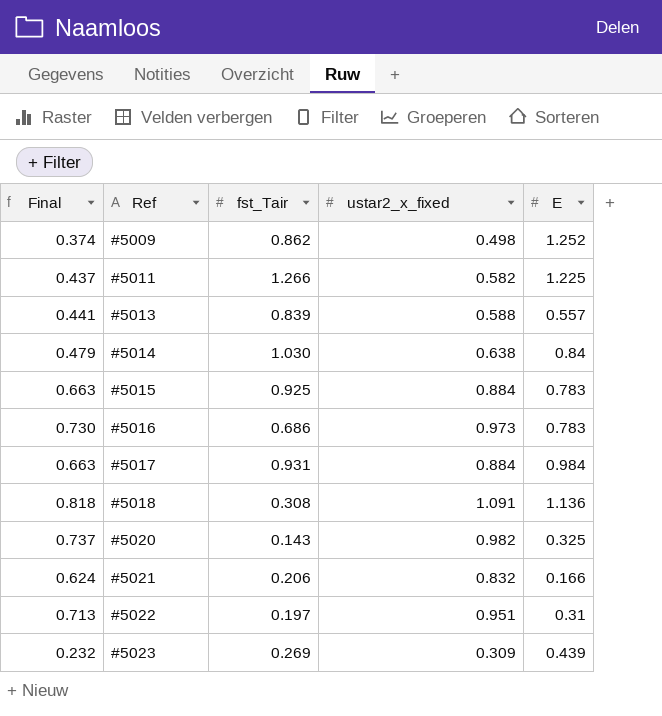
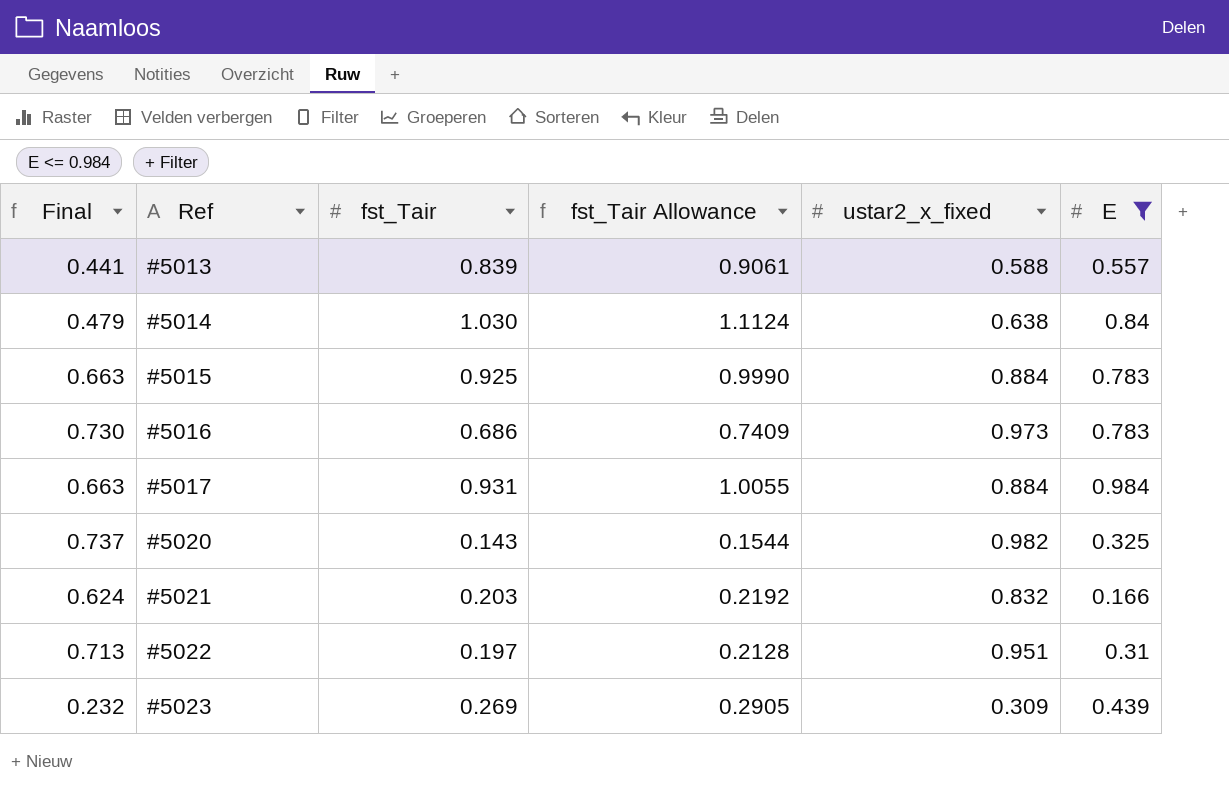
filter: none -> E <= 0.984
column fst_Tair Allowance | formula: none -> [fst_Tair] * 1.08
#5021 | fst_Tair: 0.206 -> 0.203

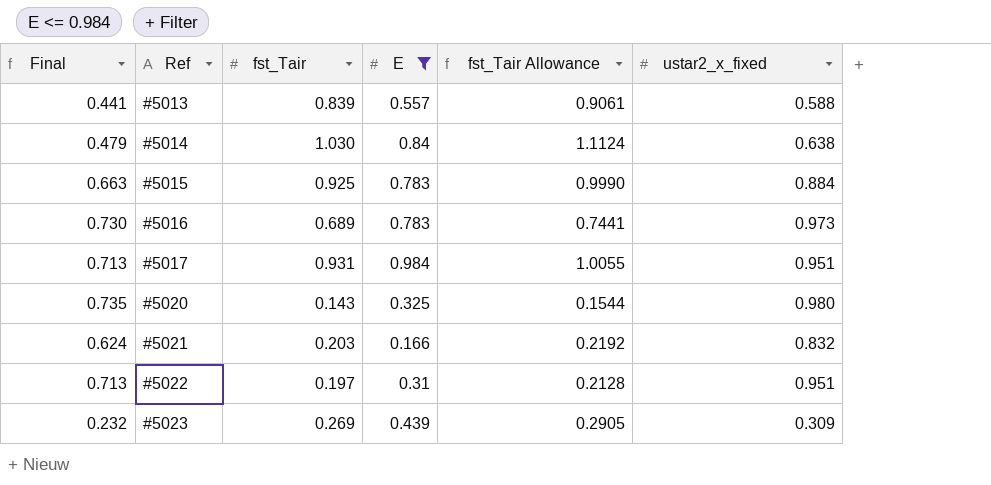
column E | position: 6 -> 4
#5016 | fst_Tair: 0.686 -> 0.689
#5016 | fst_Tair Allowance: 0.7409 -> 0.7441
#5017 | Final: 0.663 -> 0.713
#5017 | ustar2_x_fixed: 0.884 -> 0.951
#5020 | Final: 0.737 -> 0.735
#5020 | ustar2_x_fixed: 0.982 -> 0.980

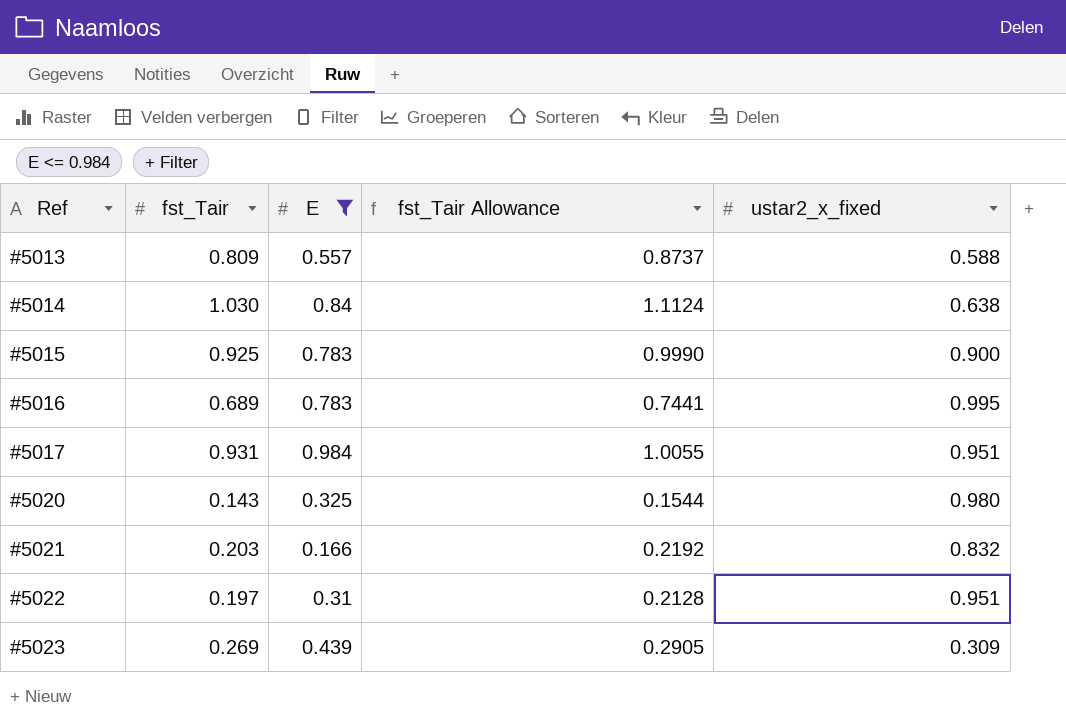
column Final | formula: [ustar2_x_fixed] * 0.75 -> none
#5013 | fst_Tair: 0.839 -> 0.809
#5013 | fst_Tair Allowance: 0.9061 -> 0.8737
#5015 | ustar2_x_fixed: 0.884 -> 0.900
#5016 | ustar2_x_fixed: 0.973 -> 0.995

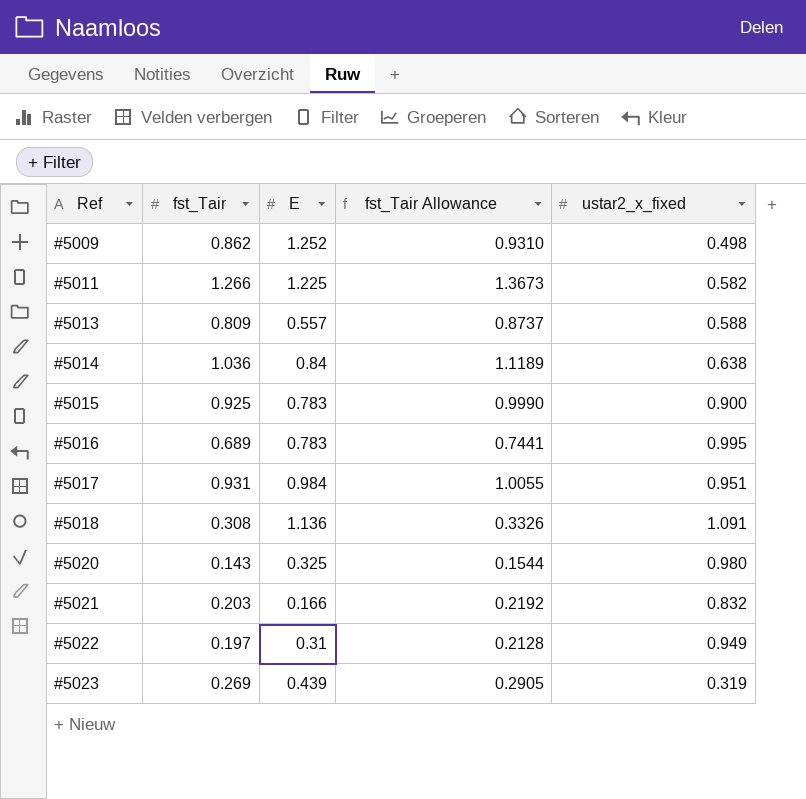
filter: E <= 0.984 -> none
#5014 | fst_Tair: 1.030 -> 1.036
#5014 | fst_Tair Allowance: 1.1124 -> 1.1189
#5022 | ustar2_x_fixed: 0.951 -> 0.949
#5023 | ustar2_x_fixed: 0.309 -> 0.319

